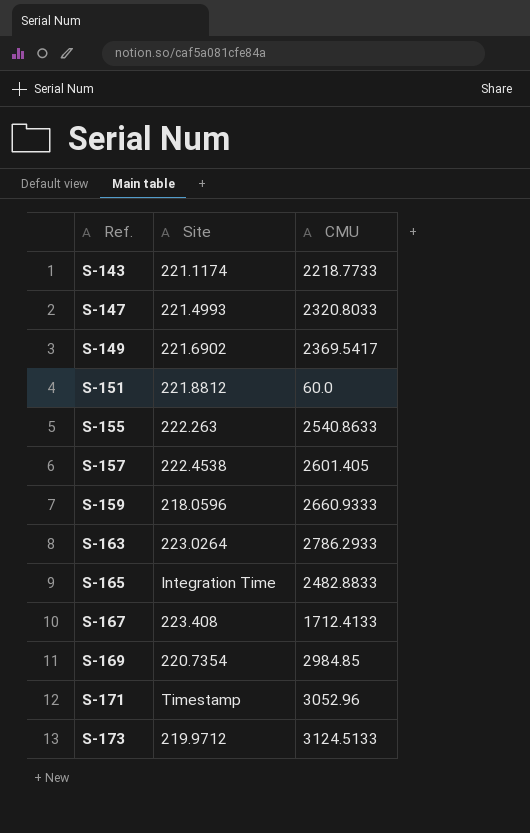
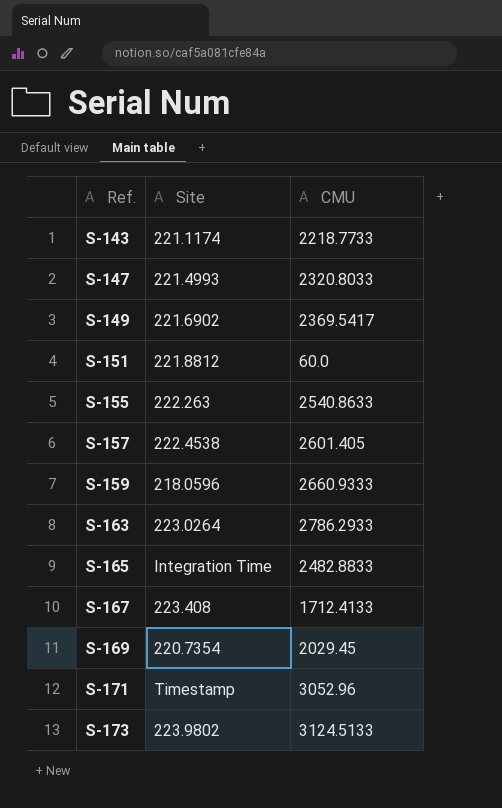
S-169 | CMU: 2984.85 -> 2029.45
S-173 | Site: 219.9712 -> 223.9802

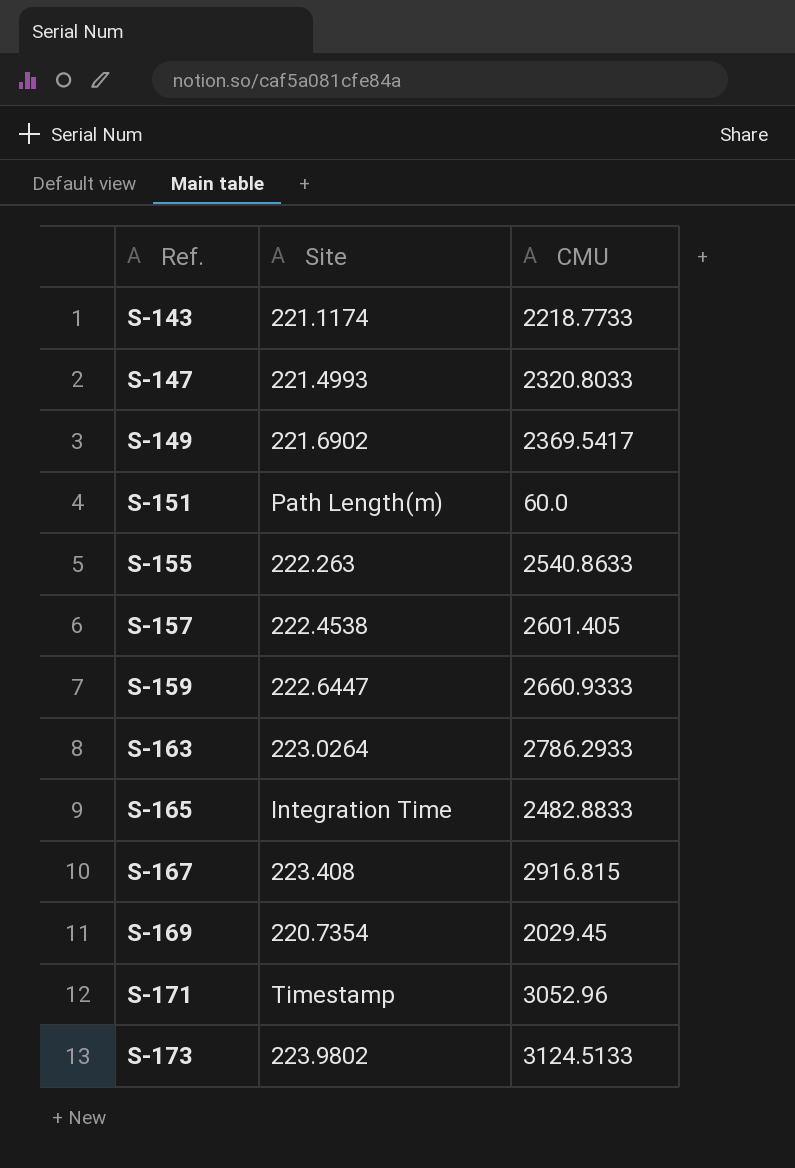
S-151 | Site: 221.8812 -> Path Length(m)
S-159 | Site: 218.0596 -> 222.6447
S-167 | CMU: 1712.4133 -> 2916.815

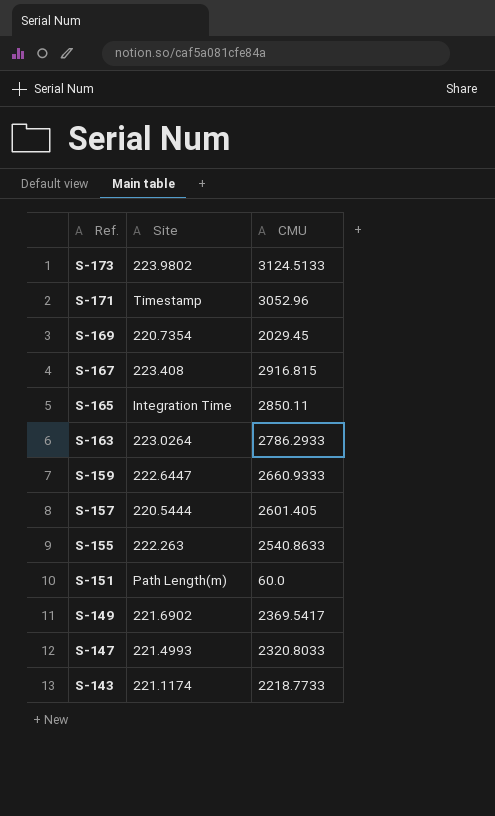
row order: Ref. ascending -> Ref. descending
S-165 | CMU: 2482.8833 -> 2850.11
S-157 | Site: 222.4538 -> 220.5444

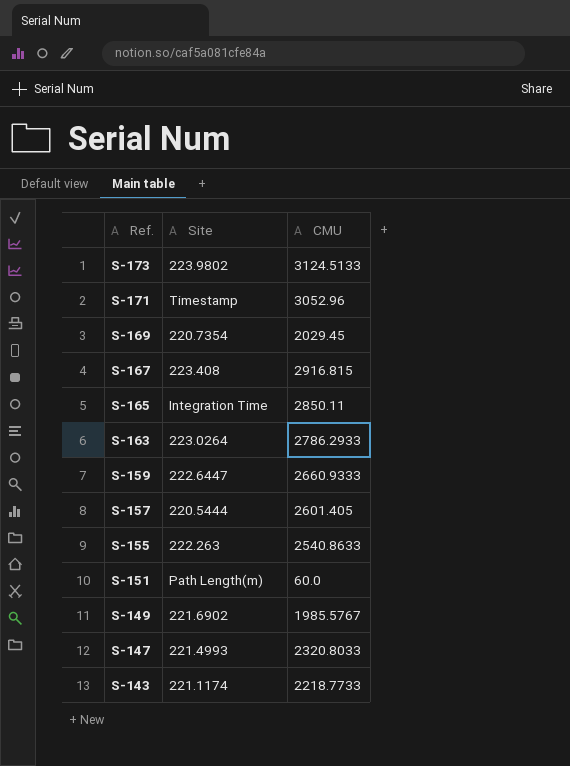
S-149 | CMU: 2369.5417 -> 1985.5767

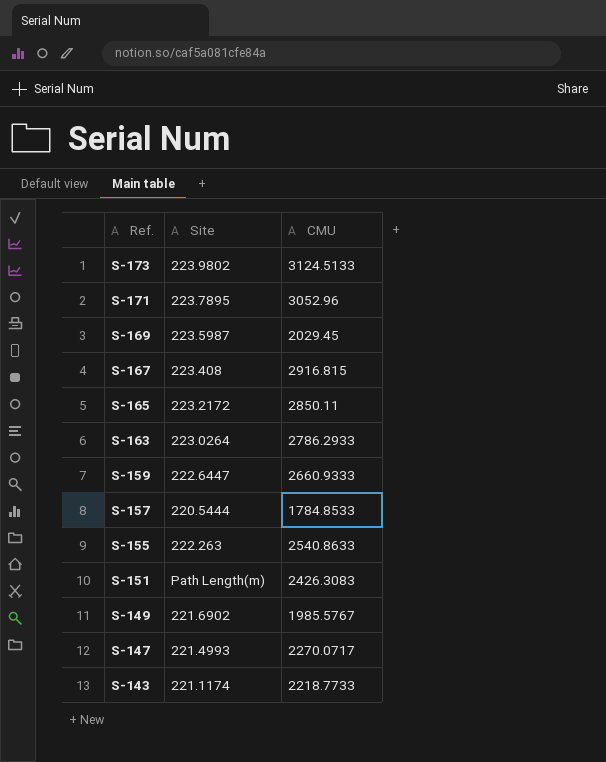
S-171 | Site: Timestamp -> 223.7895
S-169 | Site: 220.7354 -> 223.5987
S-165 | Site: Integration Time -> 223.2172
S-157 | CMU: 2601.405 -> 1784.8533
S-151 | CMU: 60.0 -> 2426.3083
S-147 | CMU: 2320.8033 -> 2270.0717

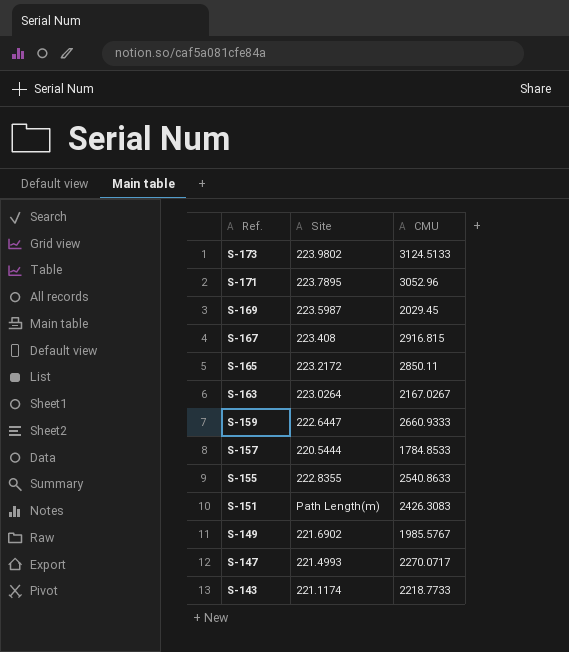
S-163 | CMU: 2786.2933 -> 2167.0267
S-155 | Site: 222.263 -> 222.8355

